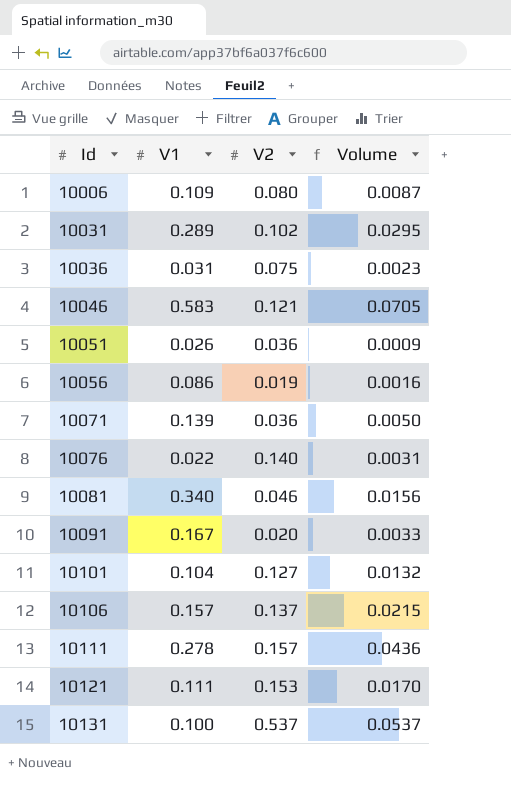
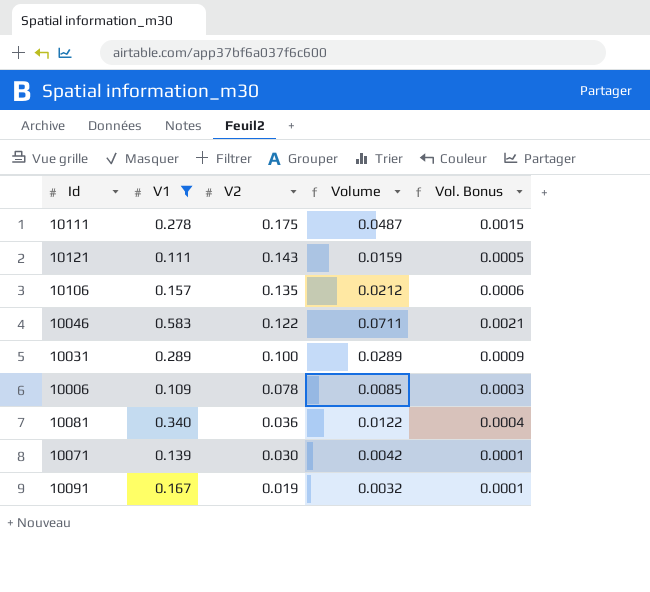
filter: none -> V1 >= 0.109
row order: Id ascending -> V2 descending
column Vol. Bonus | formula: none -> [Volume] * 0.03
10111 | V2: 0.157 -> 0.175
10111 | Volume: 0.0436 -> 0.0487
10121 | V2: 0.153 -> 0.143
10121 | Volume: 0.0170 -> 0.0159
10106 | V2: 0.137 -> 0.135
10106 | Volume: 0.0215 -> 0.0212
10046 | V2: 0.121 -> 0.122
10046 | Volume: 0.0705 -> 0.0711
10031 | V2: 0.102 -> 0.100
10031 | Volume: 0.0295 -> 0.0289
10006 | V2: 0.080 -> 0.078
10006 | Volume: 0.0087 -> 0.0085
10081 | V2: 0.046 -> 0.036
10081 | Volume: 0.0156 -> 0.0122
10071 | V2: 0.036 -> 0.030
10071 | Volume: 0.0050 -> 0.0042
10091 | V2: 0.020 -> 0.019
10091 | Volume: 0.0033 -> 0.0032

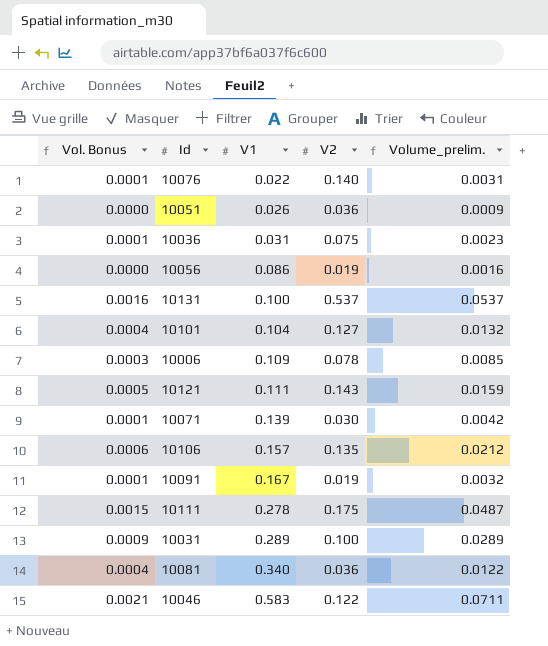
filter: V1 >= 0.109 -> none
row order: V2 descending -> V1 ascending
column Vol. Bonus | position: 5 -> 1
column name: Volume -> Volume_prelim.

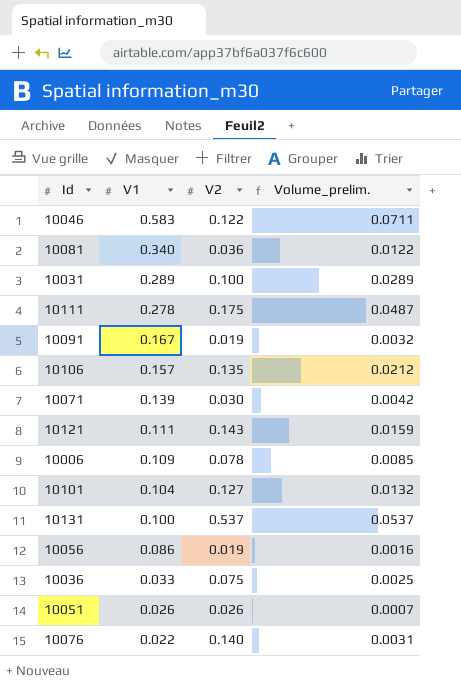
row order: V1 ascending -> V1 descending
column Vol. Bonus | formula: [Volume_prelim.] * 0.03 -> none
10036 | V1: 0.031 -> 0.033
10036 | Volume_prelim.: 0.0023 -> 0.0025
10051 | V2: 0.036 -> 0.026
10051 | Volume_prelim.: 0.0009 -> 0.0007

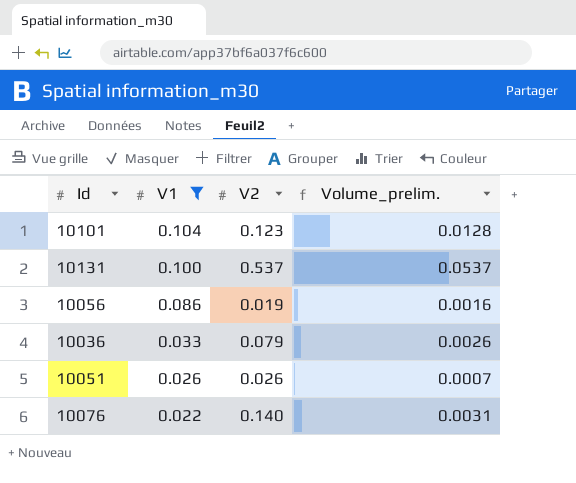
filter: none -> V1 <= 0.104
10101 | V2: 0.127 -> 0.123
10101 | Volume_prelim.: 0.0132 -> 0.0128
10036 | V2: 0.075 -> 0.079
10036 | Volume_prelim.: 0.0025 -> 0.0026

